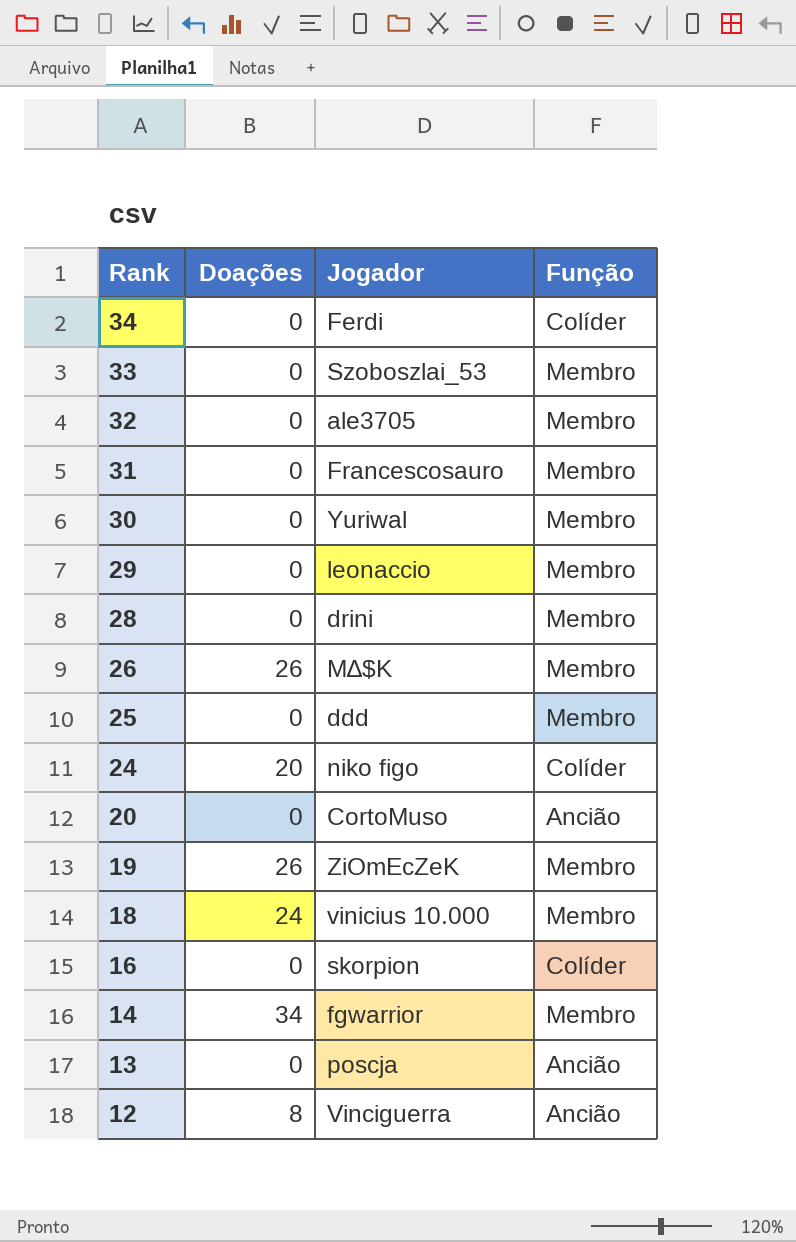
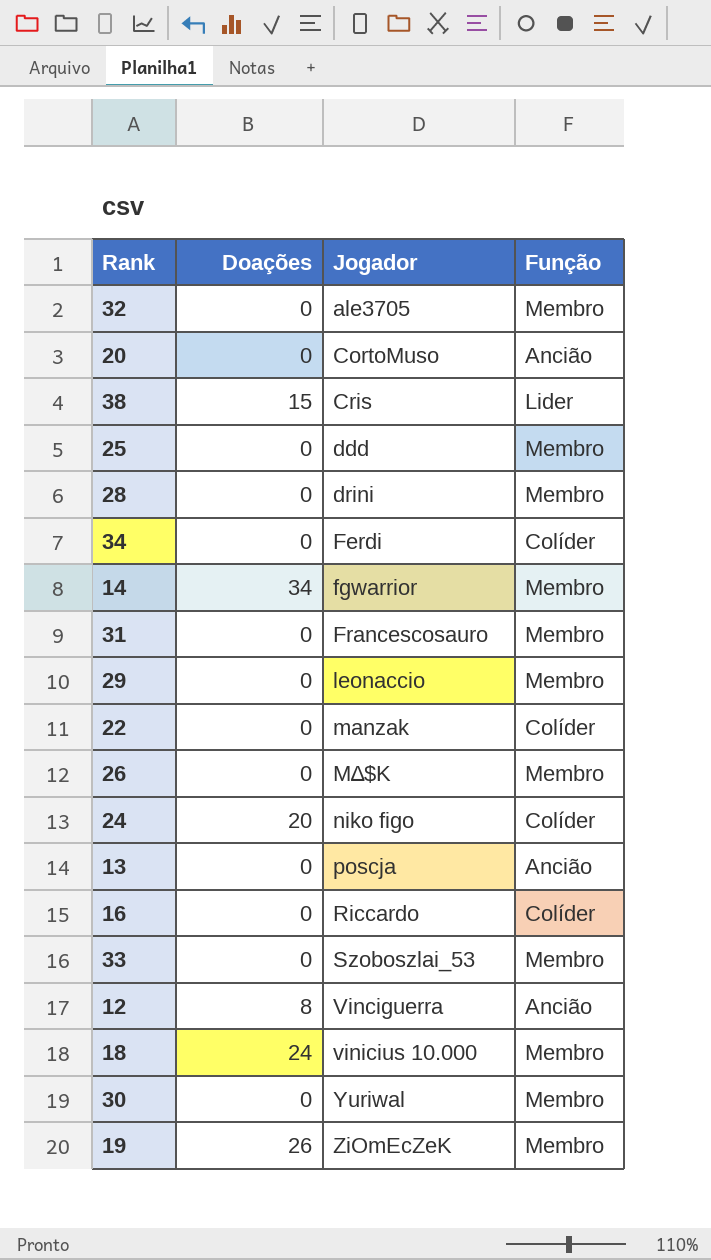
row order: Rank descending -> Jogador ascending
row 38: none -> 15 | Cris | Lider
row 22: none -> 0 | manzak | Colíder
26 | Doações: 26 -> 0
16 | Jogador: skorpion -> Riccardo

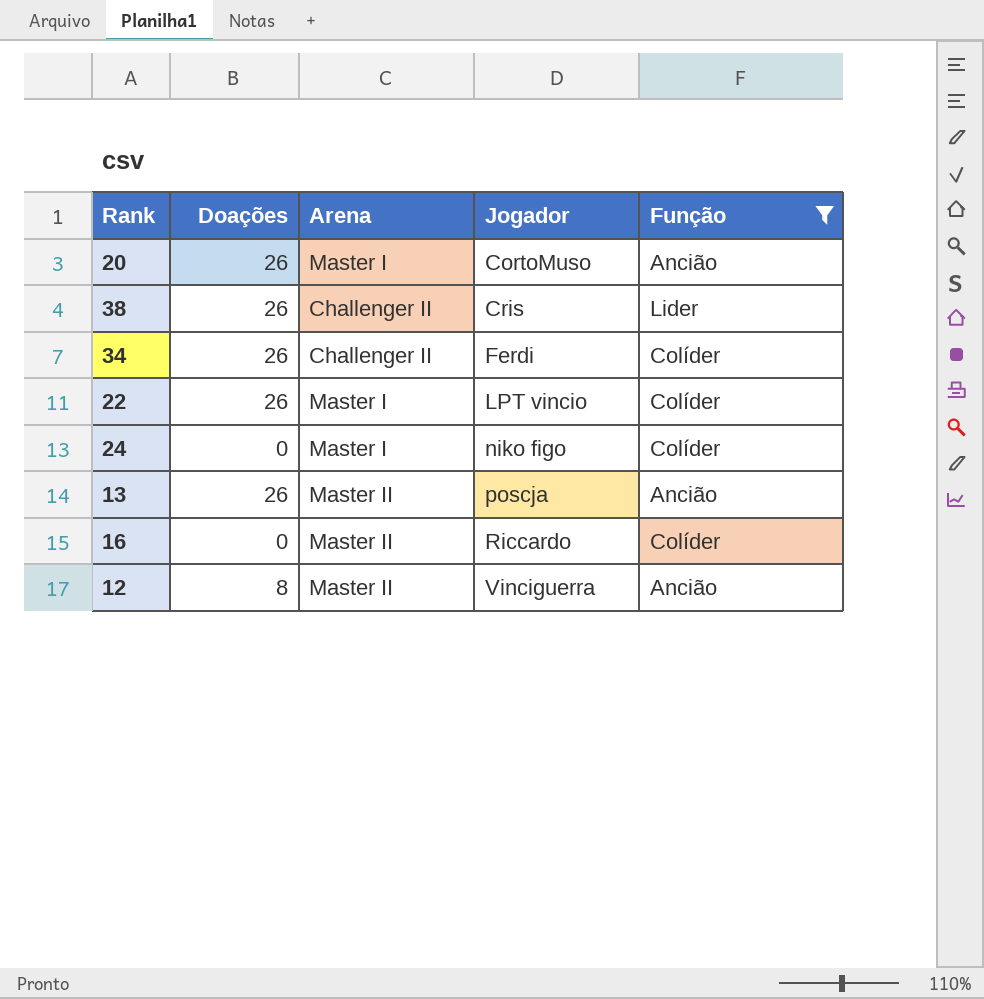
filter: none -> Função != Membro
column Arena | position: none -> 3
20 | Doações: 0 -> 26
38 | Doações: 15 -> 26
34 | Doações: 0 -> 26
22 | Doações: 0 -> 26
22 | Jogador: manzak -> LPT vincio
24 | Doações: 20 -> 0
13 | Doações: 0 -> 26

